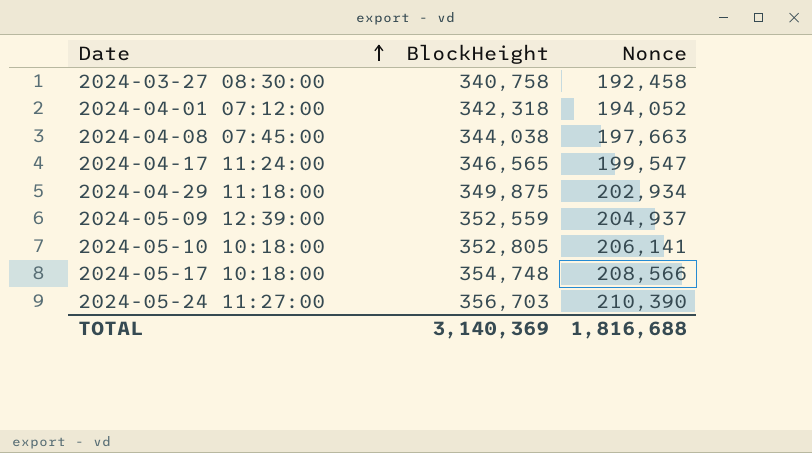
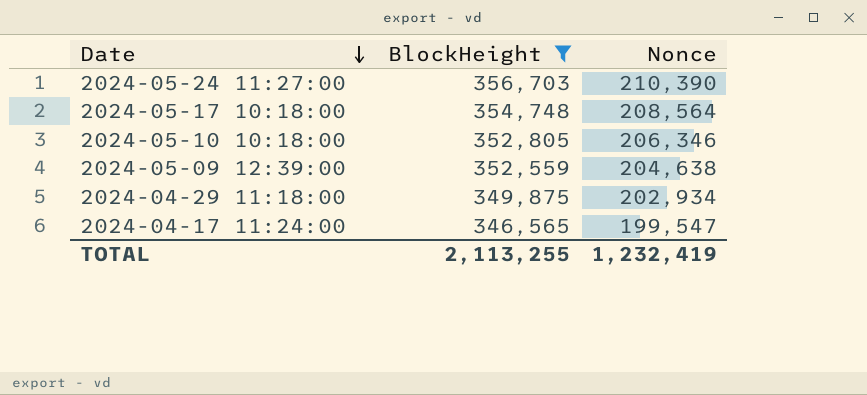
filter: none -> BlockHeight >= 346,565
row order: Date ascending -> Date descending
2024-05-17 10:18:00 | Nonce: 208,566 -> 208,564
2024-05-10 10:18:00 | Nonce: 206,141 -> 206,346
2024-05-09 12:39:00 | Nonce: 204,937 -> 204,638
TOTAL | BlockHeight: 3,140,369 -> 2,113,255
TOTAL | Nonce: 1,816,688 -> 1,232,419

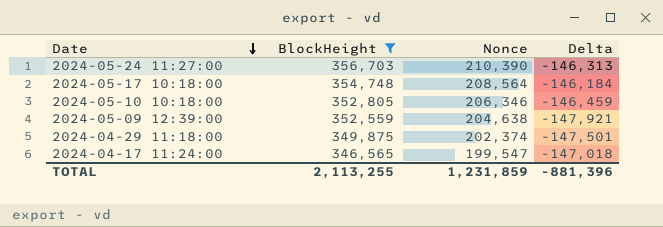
column Delta | formula: none -> [Nonce] - [BlockHeight]
2024-04-29 11:18:00 | Nonce: 202,934 -> 202,374
TOTAL | Nonce: 1,232,419 -> 1,231,859

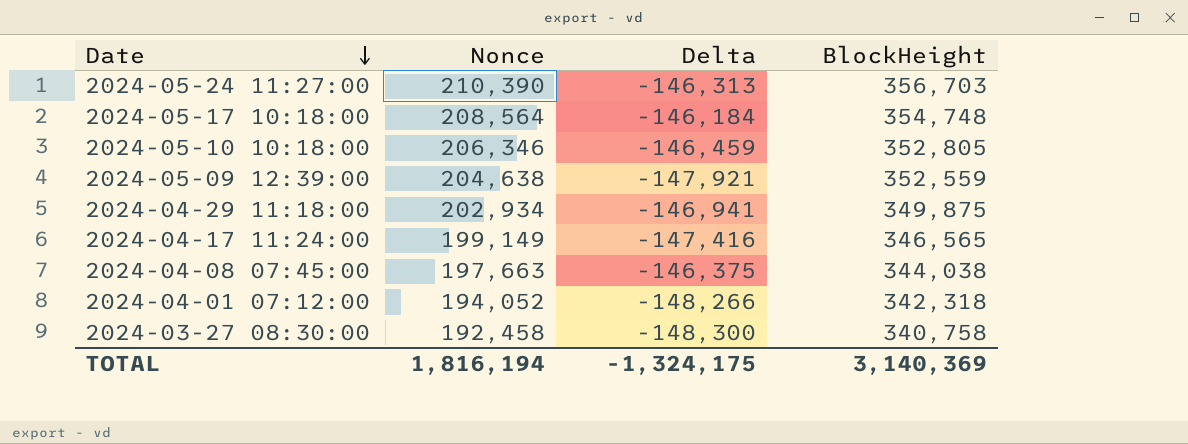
filter: BlockHeight >= 346,565 -> none
column BlockHeight | position: 2 -> 4
2024-04-29 11:18:00 | Nonce: 202,374 -> 202,934
2024-04-29 11:18:00 | Delta: -147,501 -> -146,941
2024-04-17 11:24:00 | Nonce: 199,547 -> 199,149
2024-04-17 11:24:00 | Delta: -147,018 -> -147,416
TOTAL | Nonce: 1,231,859 -> 1,816,194
TOTAL | Delta: -881,396 -> -1,324,175
TOTAL | BlockHeight: 2,113,255 -> 3,140,369

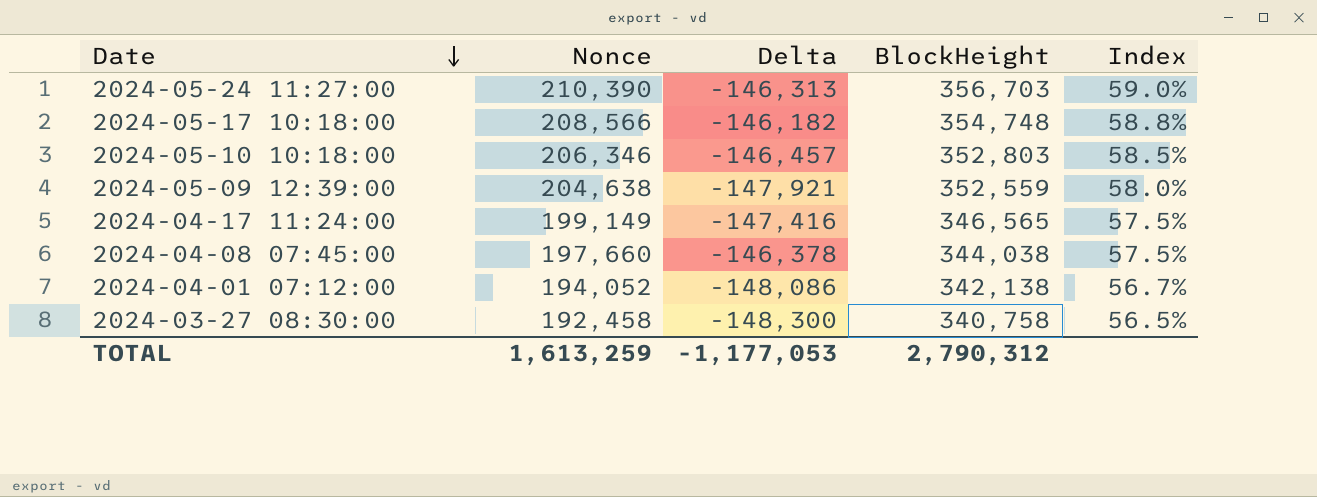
column Index | formula: none -> [Nonce] / [BlockHeight]
row 2024-04-29 11:18:00: 202,934 | -146,941 | 349,875 -> none
2024-05-17 10:18:00 | Nonce: 208,564 -> 208,566
2024-05-17 10:18:00 | Delta: -146,184 -> -146,182
2024-05-10 10:18:00 | Delta: -146,459 -> -146,457
2024-05-10 10:18:00 | BlockHeight: 352,805 -> 352,803
2024-04-08 07:45:00 | Nonce: 197,663 -> 197,660
2024-04-08 07:45:00 | Delta: -146,375 -> -146,378
2024-04-01 07:12:00 | Delta: -148,266 -> -148,086
2024-04-01 07:12:00 | BlockHeight: 342,318 -> 342,138
TOTAL | Nonce: 1,816,194 -> 1,613,259
TOTAL | Delta: -1,324,175 -> -1,177,053
TOTAL | BlockHeight: 3,140,369 -> 2,790,312

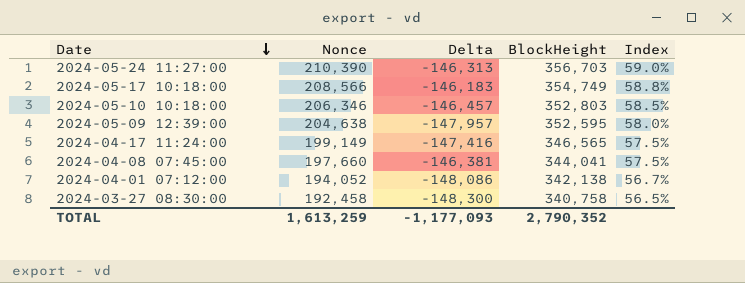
2024-05-17 10:18:00 | Delta: -146,182 -> -146,183
2024-05-17 10:18:00 | BlockHeight: 354,748 -> 354,749
2024-05-09 12:39:00 | Delta: -147,921 -> -147,957
2024-05-09 12:39:00 | BlockHeight: 352,559 -> 352,595
2024-04-08 07:45:00 | Delta: -146,378 -> -146,381
2024-04-08 07:45:00 | BlockHeight: 344,038 -> 344,041
TOTAL | Delta: -1,177,053 -> -1,177,093
TOTAL | BlockHeight: 2,790,312 -> 2,790,352

